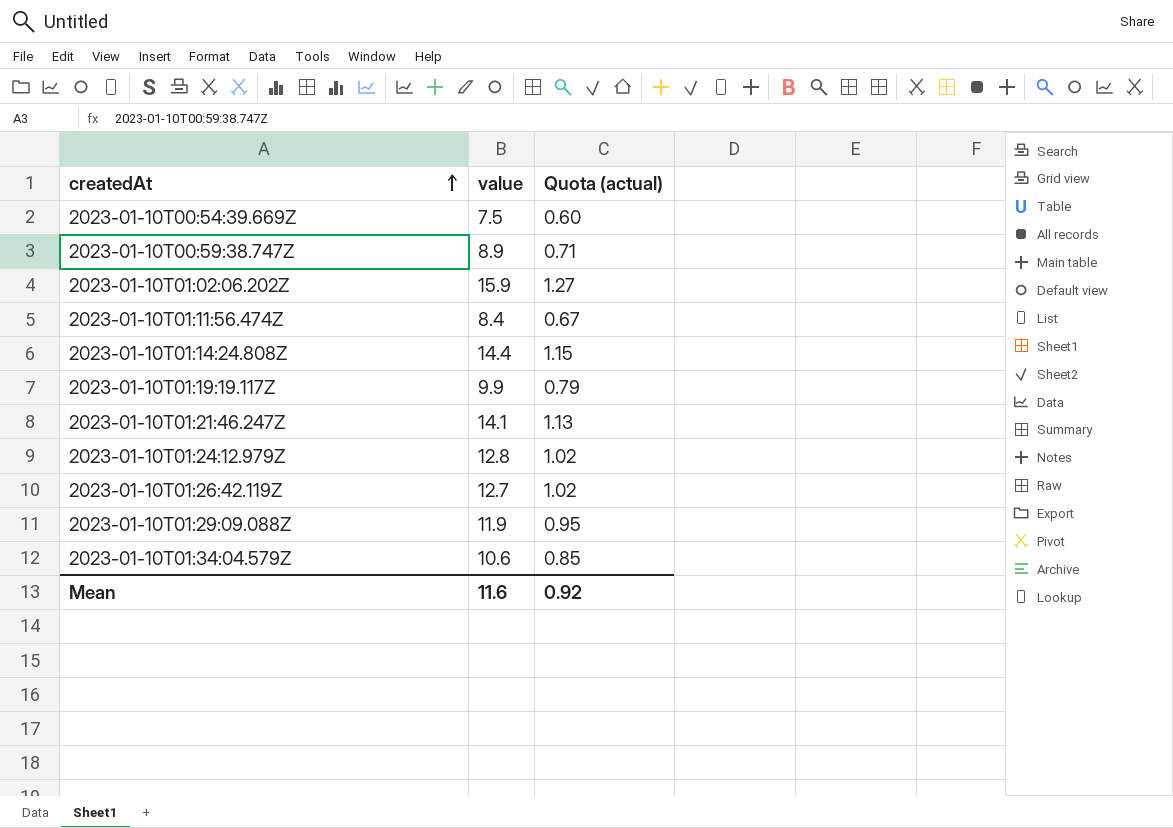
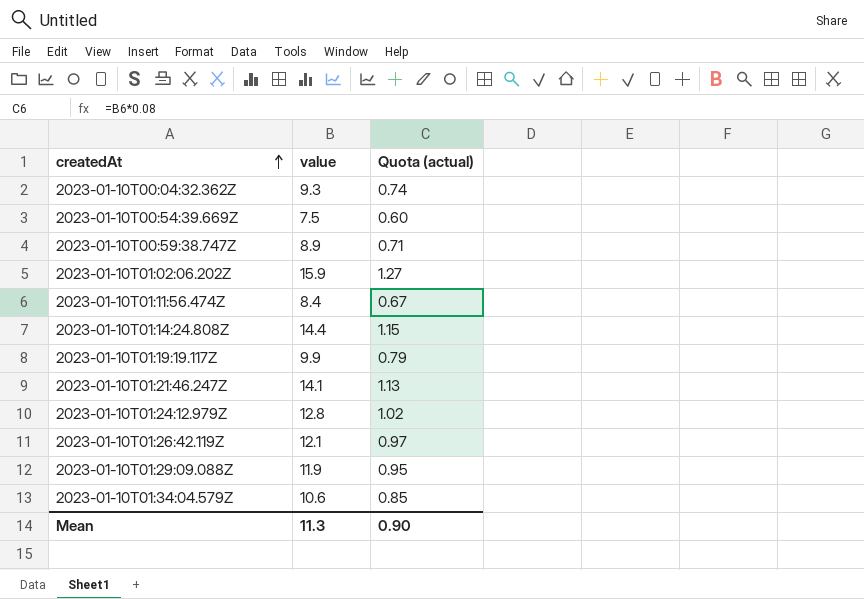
row 2023-01-10T00:04:32.362Z: none -> 9.3 | 0.74
2023-01-10T01:26:42.119Z | value: 12.7 -> 12.1
2023-01-10T01:26:42.119Z | Quota (actual): 1.02 -> 0.97
Mean | value: 11.6 -> 11.3
Mean | Quota (actual): 0.92 -> 0.90

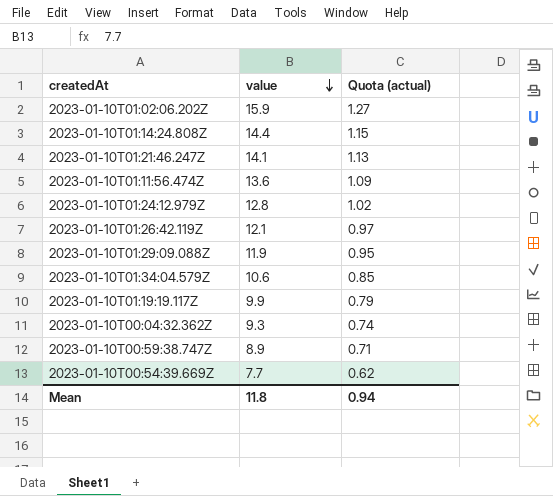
row order: createdAt ascending -> value descending
2023-01-10T01:11:56.474Z | value: 8.4 -> 13.6
2023-01-10T01:11:56.474Z | Quota (actual): 0.67 -> 1.09
2023-01-10T00:54:39.669Z | value: 7.5 -> 7.7
2023-01-10T00:54:39.669Z | Quota (actual): 0.60 -> 0.62
Mean | value: 11.3 -> 11.8
Mean | Quota (actual): 0.90 -> 0.94

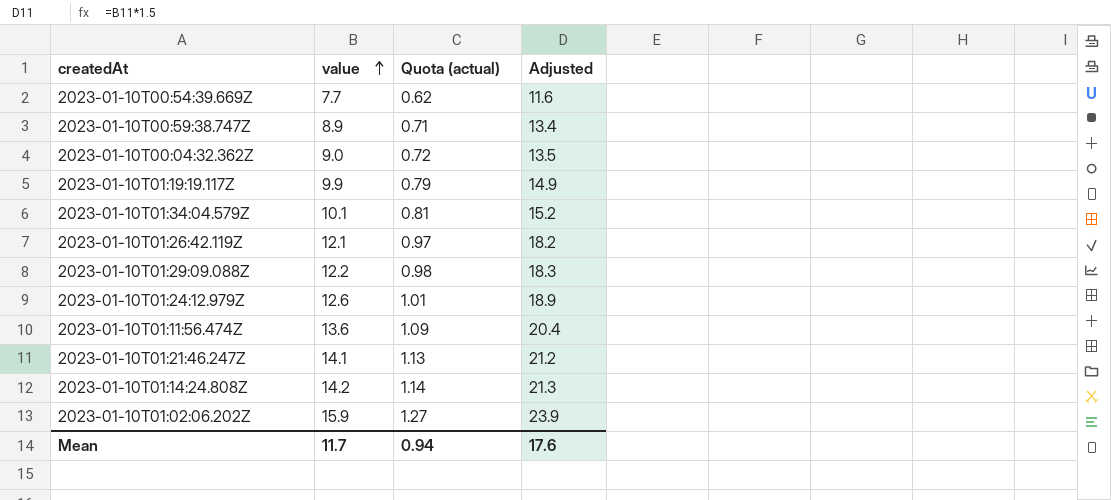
row order: value descending -> value ascending
column Adjusted | formula: none -> [value] * 1.5
2023-01-10T00:04:32.362Z | value: 9.3 -> 9.0
2023-01-10T00:04:32.362Z | Quota (actual): 0.74 -> 0.72
2023-01-10T01:34:04.579Z | value: 10.6 -> 10.1
2023-01-10T01:34:04.579Z | Quota (actual): 0.85 -> 0.81
2023-01-10T01:29:09.088Z | value: 11.9 -> 12.2
2023-01-10T01:29:09.088Z | Quota (actual): 0.95 -> 0.98
2023-01-10T01:24:12.979Z | value: 12.8 -> 12.6
2023-01-10T01:24:12.979Z | Quota (actual): 1.02 -> 1.01
2023-01-10T01:14:24.808Z | value: 14.4 -> 14.2
2023-01-10T01:14:24.808Z | Quota (actual): 1.15 -> 1.14
Mean | value: 11.8 -> 11.7

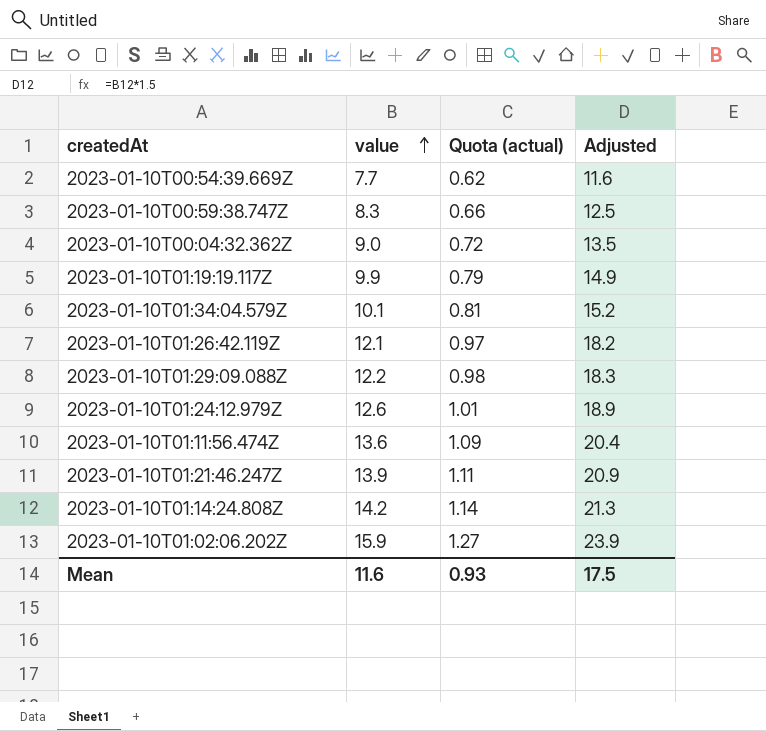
2023-01-10T00:59:38.747Z | value: 8.9 -> 8.3
2023-01-10T00:59:38.747Z | Quota (actual): 0.71 -> 0.66
2023-01-10T00:59:38.747Z | Adjusted: 13.4 -> 12.5
2023-01-10T01:21:46.247Z | value: 14.1 -> 13.9
2023-01-10T01:21:46.247Z | Quota (actual): 1.13 -> 1.11
2023-01-10T01:21:46.247Z | Adjusted: 21.2 -> 20.9
Mean | value: 11.7 -> 11.6
Mean | Quota (actual): 0.94 -> 0.93
Mean | Adjusted: 17.6 -> 17.5

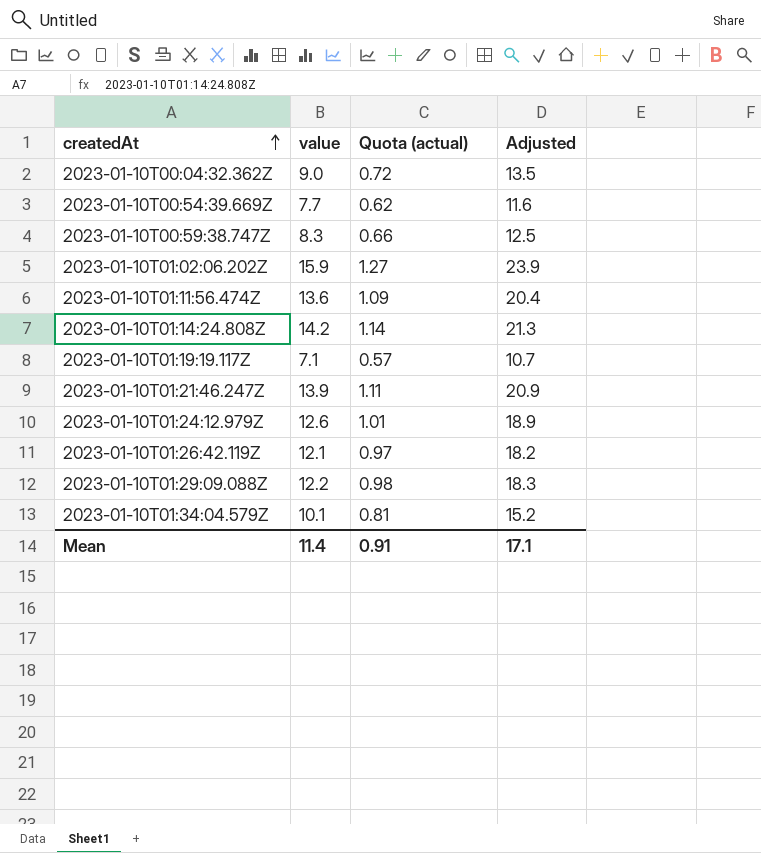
row order: value ascending -> createdAt ascending
2023-01-10T01:19:19.117Z | value: 9.9 -> 7.1
2023-01-10T01:19:19.117Z | Quota (actual): 0.79 -> 0.57
2023-01-10T01:19:19.117Z | Adjusted: 14.9 -> 10.7
Mean | value: 11.6 -> 11.4
Mean | Quota (actual): 0.93 -> 0.91
Mean | Adjusted: 17.5 -> 17.1

